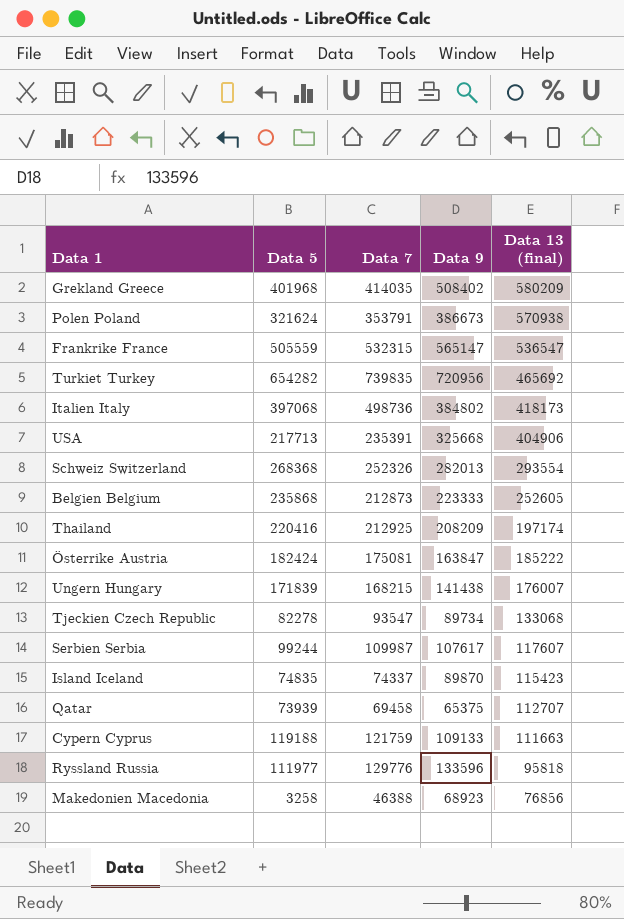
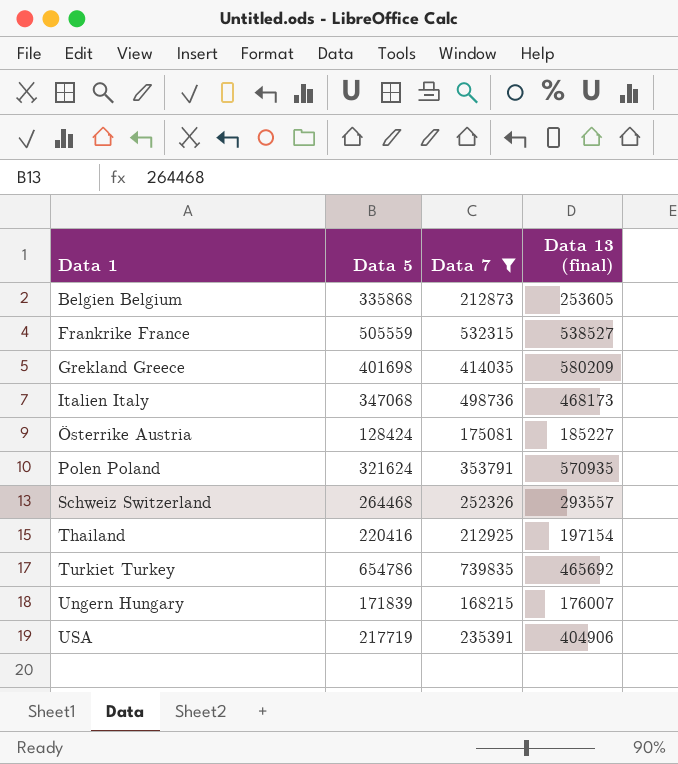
filter: none -> Data 7 >= 168215
row order: Data 13 (final) descending -> Data 1 ascending
column Data 9 | position: 4 -> none
Belgien Belgium | Data 5: 235868 -> 335868
Belgien Belgium | Data 13 (final): 252605 -> 253605
Frankrike France | Data 13 (final): 536547 -> 538527
Grekland Greece | Data 5: 401968 -> 401698
Italien Italy | Data 5: 397068 -> 347068
Italien Italy | Data 13 (final): 418173 -> 468173
Österrike Austria | Data 5: 182424 -> 128424
Österrike Austria | Data 13 (final): 185222 -> 185227
Polen Poland | Data 13 (final): 570938 -> 570935
Schweiz Switzerland | Data 5: 268368 -> 264468
Schweiz Switzerland | Data 13 (final): 293554 -> 293557
Thailand | Data 13 (final): 197174 -> 197154
Turkiet Turkey | Data 5: 654282 -> 654786
USA | Data 5: 217713 -> 217719

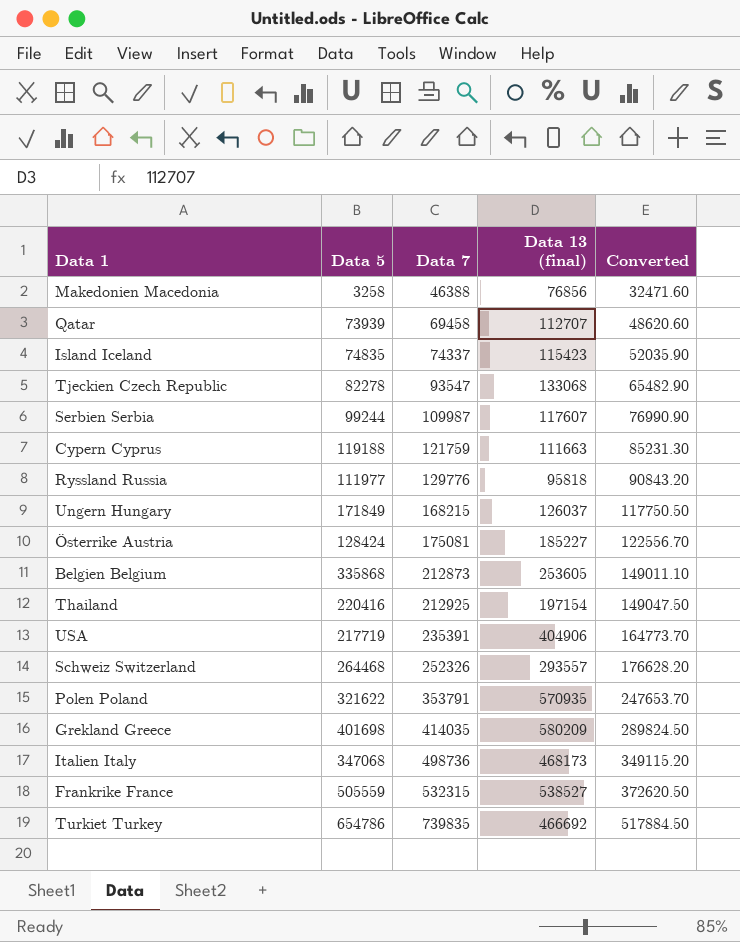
filter: Data 7 >= 168215 -> none
row order: Data 1 ascending -> Data 7 ascending
column Converted | formula: none -> [Data 7] * 0.7
Ungern Hungary | Data 5: 171839 -> 171849
Ungern Hungary | Data 13 (final): 176007 -> 126037
Polen Poland | Data 5: 321624 -> 321622
Turkiet Turkey | Data 13 (final): 465692 -> 466692

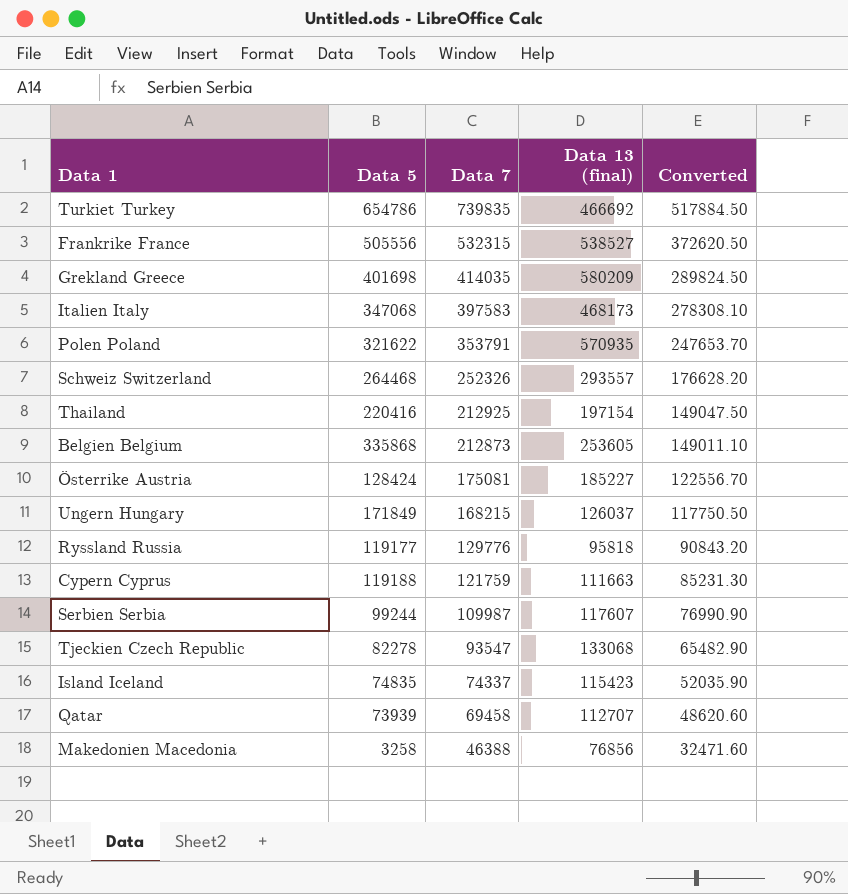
row order: Data 7 ascending -> Data 7 descending
row USA: 217719 | 235391 | 404906 | 164773.70 -> none
Frankrike France | Data 5: 505559 -> 505556
Italien Italy | Data 7: 498736 -> 397583
Italien Italy | Converted: 349115.20 -> 278308.10
Ryssland Russia | Data 5: 111977 -> 119177

